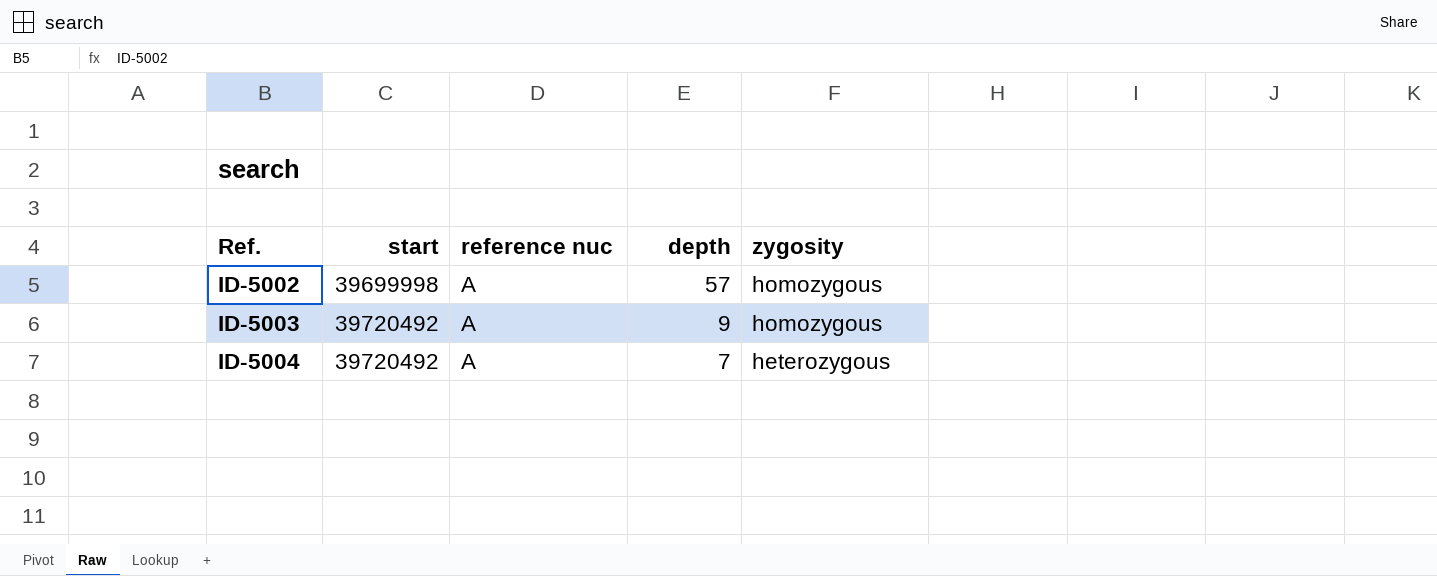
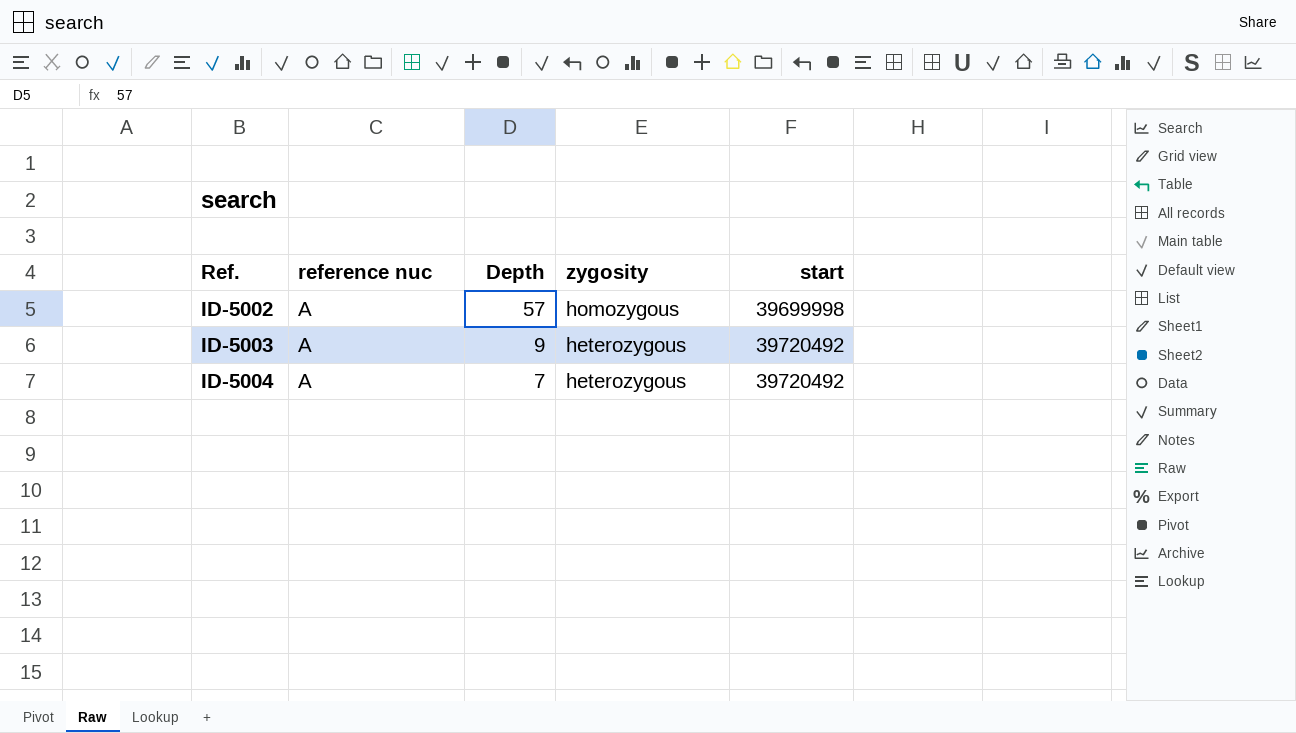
column name: depth -> Depth
column start | position: 2 -> 5
ID-5003 | zygosity: homozygous -> heterozygous

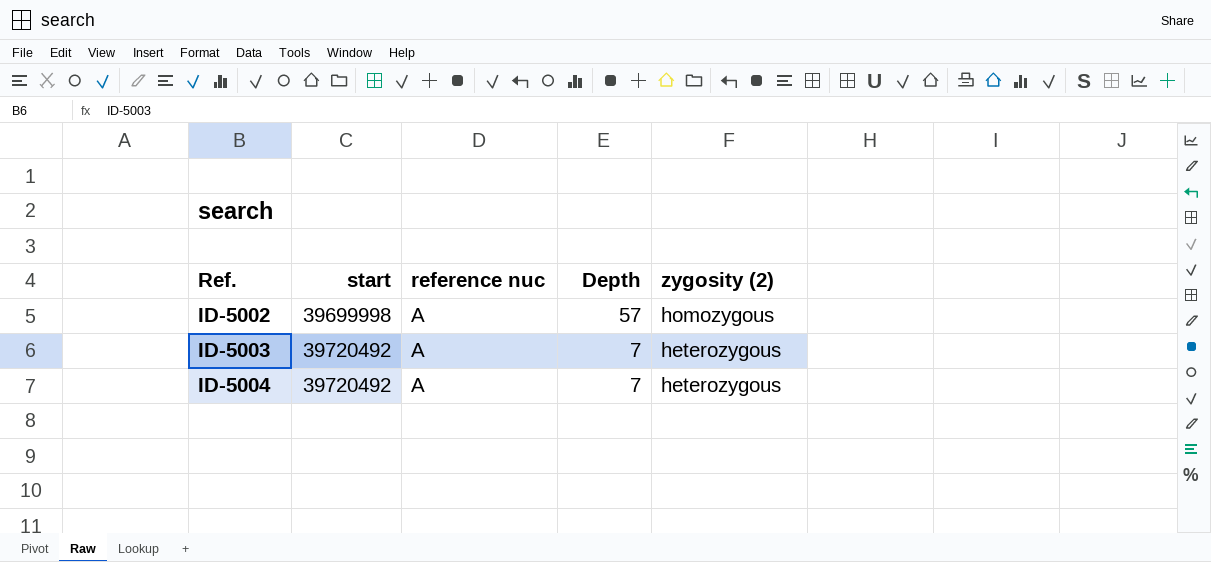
column start | position: 5 -> 2
column name: zygosity -> zygosity (2)
ID-5003 | Depth: 9 -> 7

